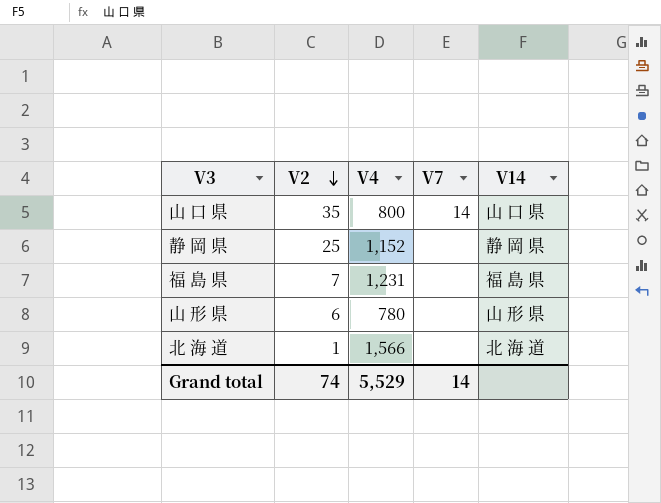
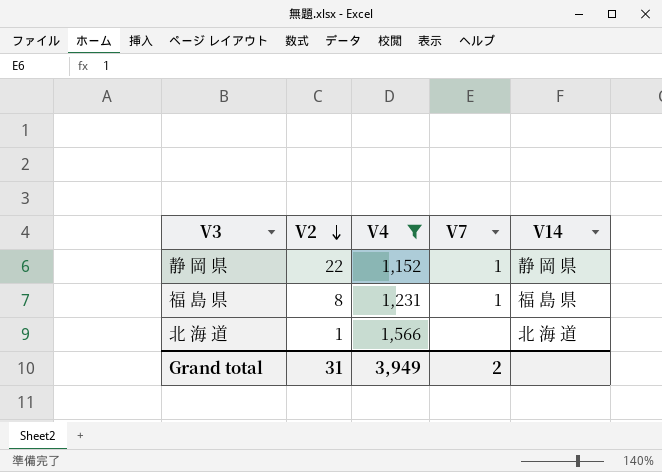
filter: none -> V4 >= 1,152
静 岡 県 | V2: 25 -> 22
静 岡 県 | V7: none -> 1
福 島 県 | V2: 7 -> 8
福 島 県 | V7: none -> 1
Grand total | V2: 74 -> 31
Grand total | V4: 5,529 -> 3,949
Grand total | V7: 14 -> 2

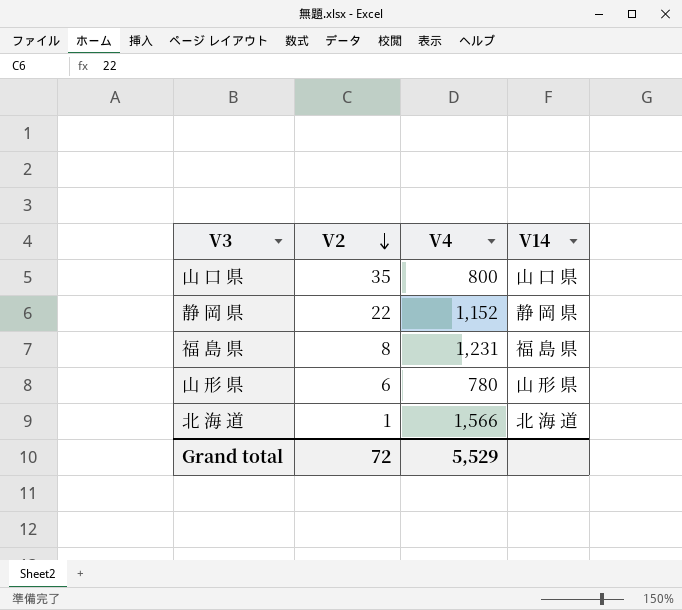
filter: V4 >= 1,152 -> none
column V7 | position: 4 -> none
Grand total | V2: 31 -> 72
Grand total | V4: 3,949 -> 5,529

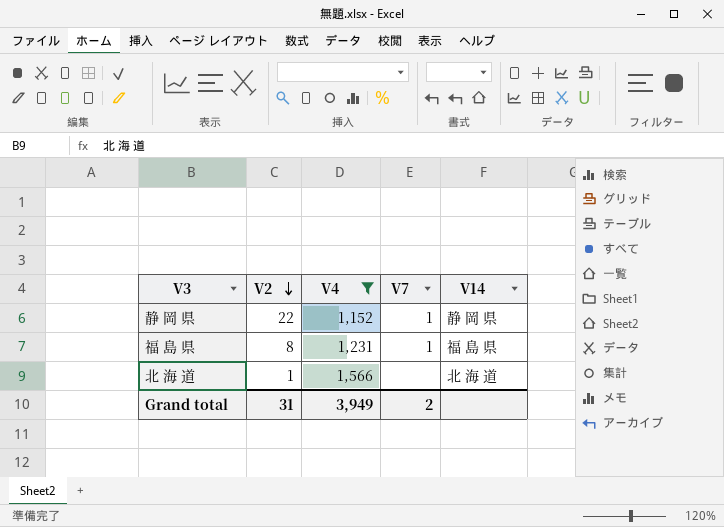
filter: none -> V4 >= 1,152
column V7 | position: none -> 4
Grand total | V2: 72 -> 31
Grand total | V4: 5,529 -> 3,949

